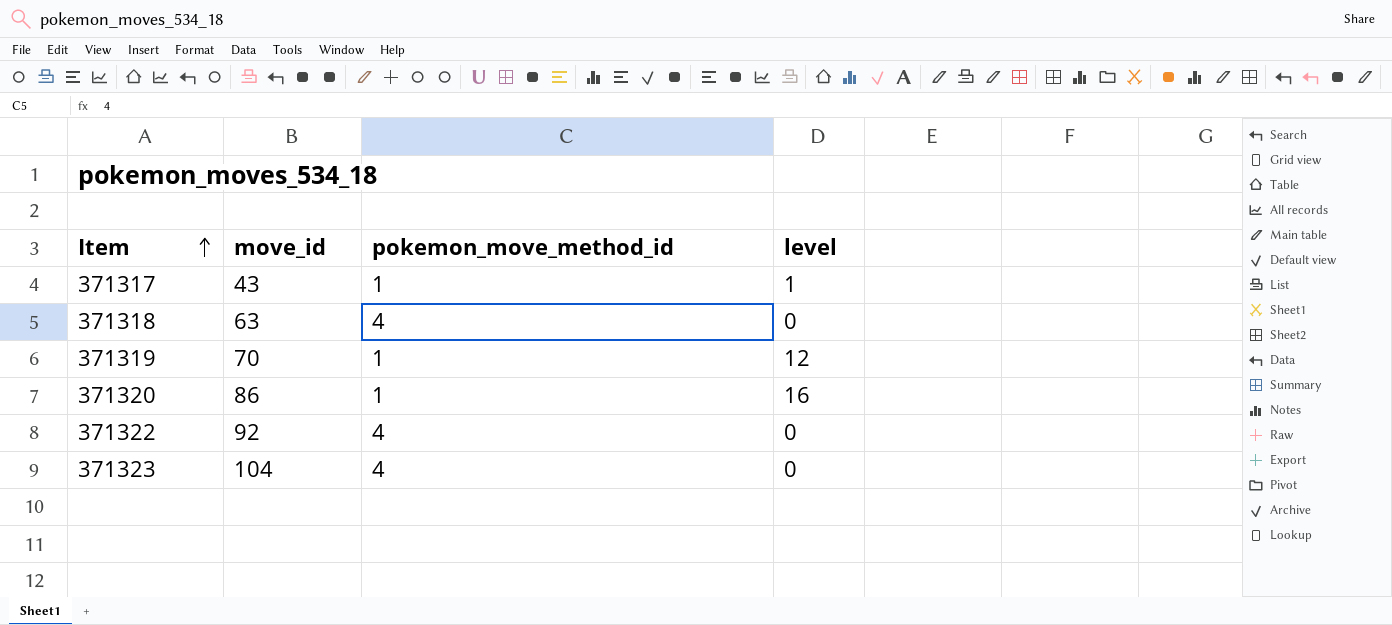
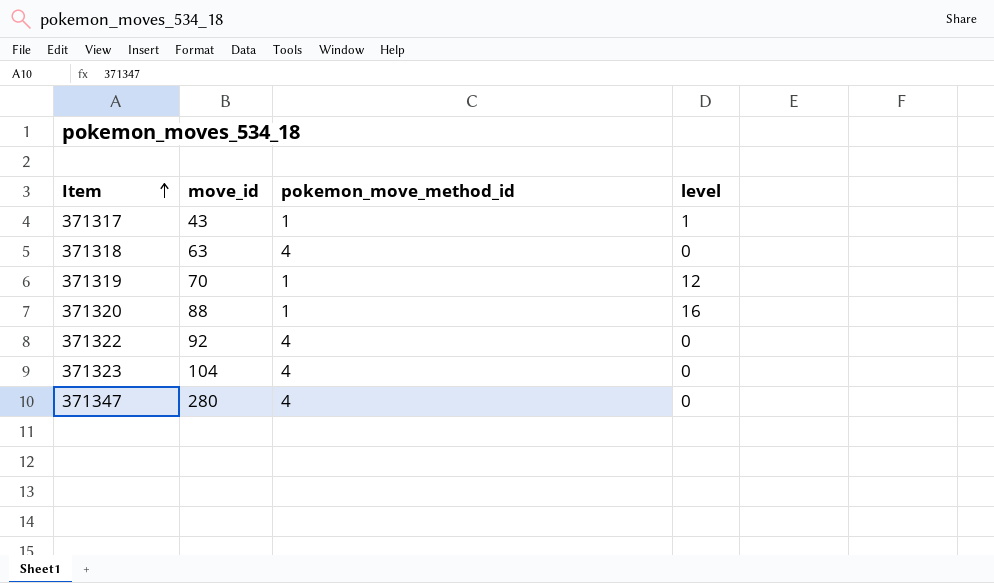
371320 | move_id: 86 -> 88
row 371347: none -> 280 | 4 | 0

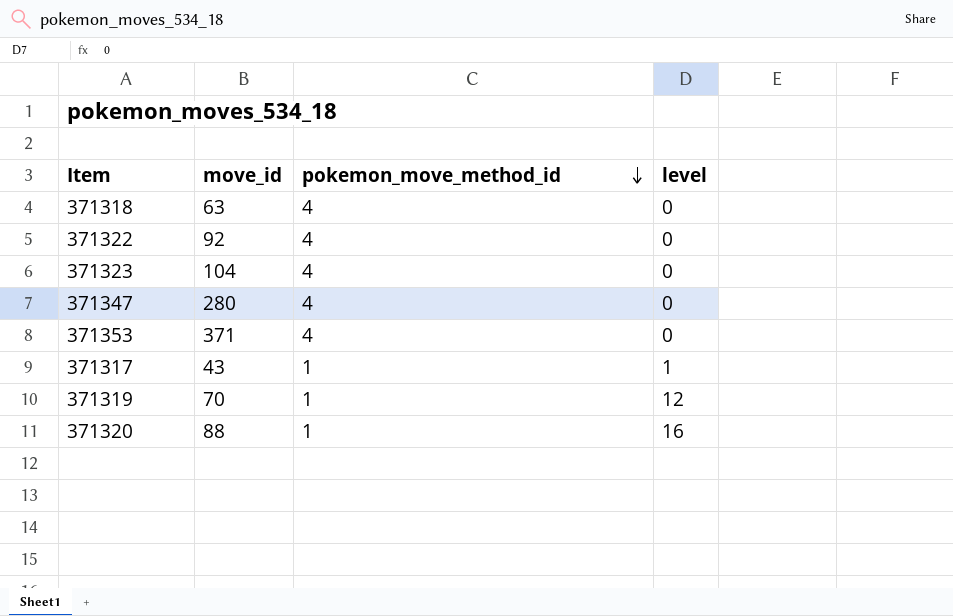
row order: Item ascending -> pokemon_move_method_id descending
row 371353: none -> 371 | 4 | 0

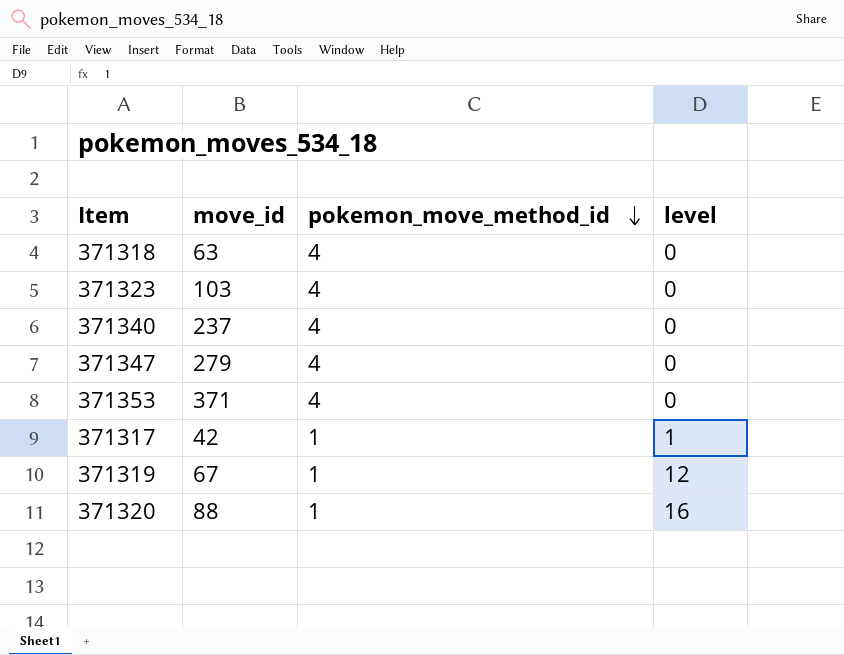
row 371322: 92 | 4 | 0 -> none
371323 | move_id: 104 -> 103
row 371340: none -> 237 | 4 | 0
371347 | move_id: 280 -> 279
371317 | move_id: 43 -> 42
371319 | move_id: 70 -> 67

